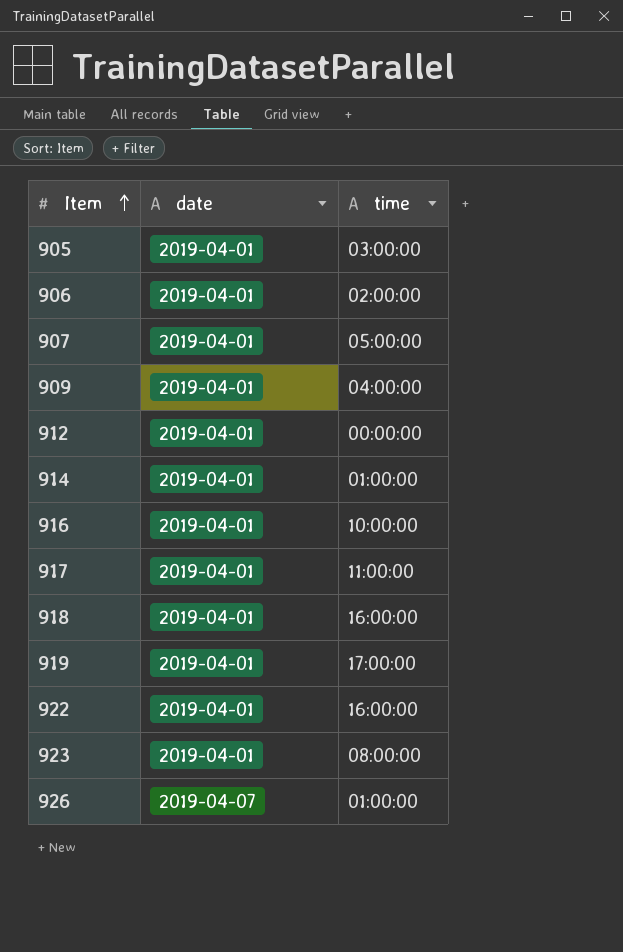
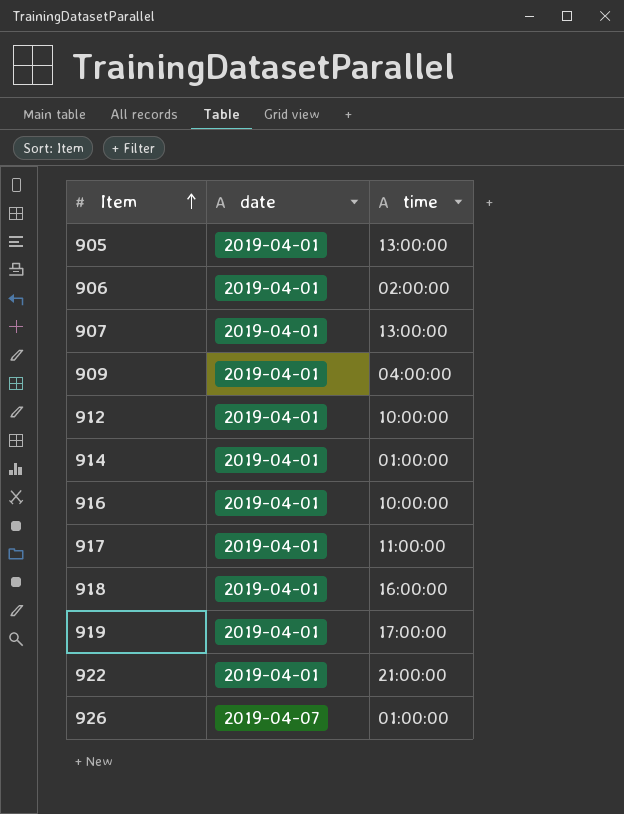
row 923: 2019-04-01 | 08:00:00 -> none
905 | time: 03:00:00 -> 13:00:00
907 | time: 05:00:00 -> 13:00:00
912 | time: 00:00:00 -> 10:00:00
922 | time: 16:00:00 -> 21:00:00

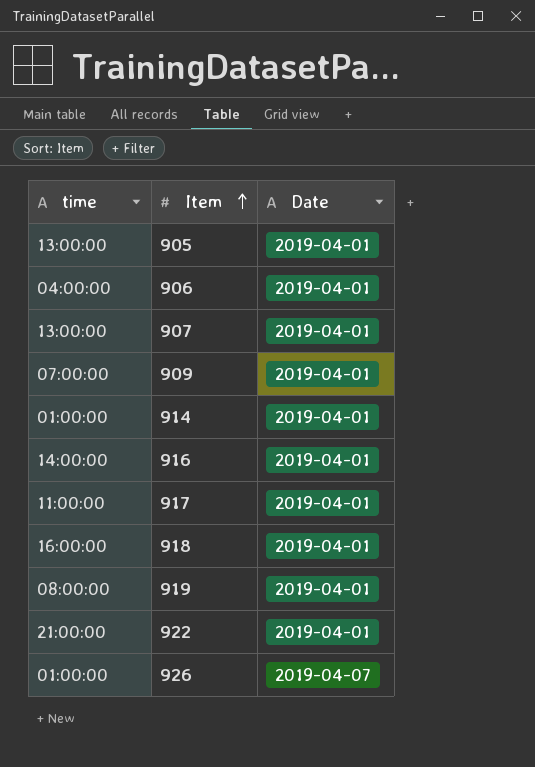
column time | position: 3 -> 1
column name: date -> Date
row 912: 2019-04-01 | 10:00:00 -> none
906 | time: 02:00:00 -> 04:00:00
909 | time: 04:00:00 -> 07:00:00
916 | time: 10:00:00 -> 14:00:00
919 | time: 17:00:00 -> 08:00:00

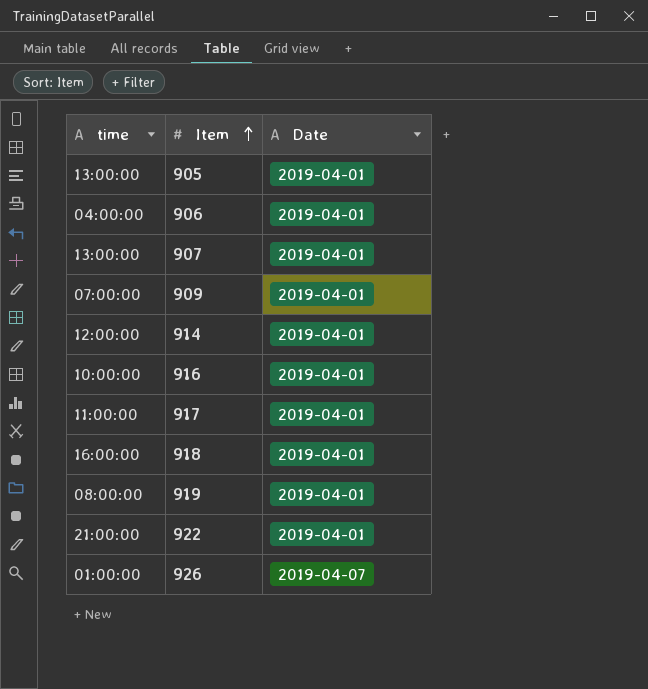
914 | time: 01:00:00 -> 12:00:00
916 | time: 14:00:00 -> 10:00:00

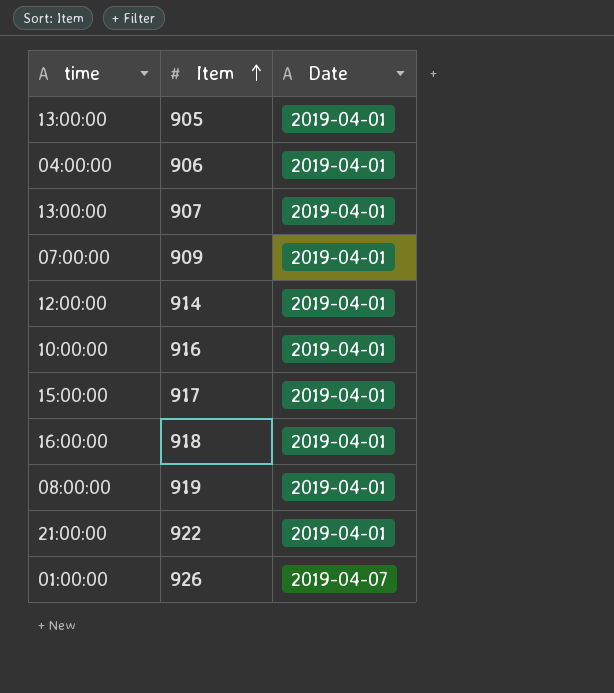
917 | time: 11:00:00 -> 15:00:00

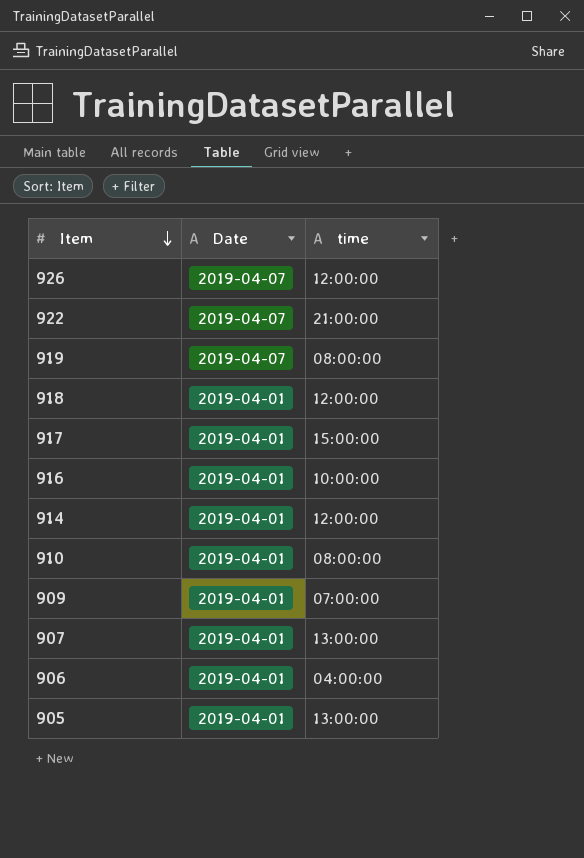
row order: Item ascending -> Item descending
column time | position: 1 -> 3
926 | time: 01:00:00 -> 12:00:00
922 | Date: 2019-04-01 -> 2019-04-07
919 | Date: 2019-04-01 -> 2019-04-07
918 | time: 16:00:00 -> 12:00:00
row 910: none -> 2019-04-01 | 08:00:00

